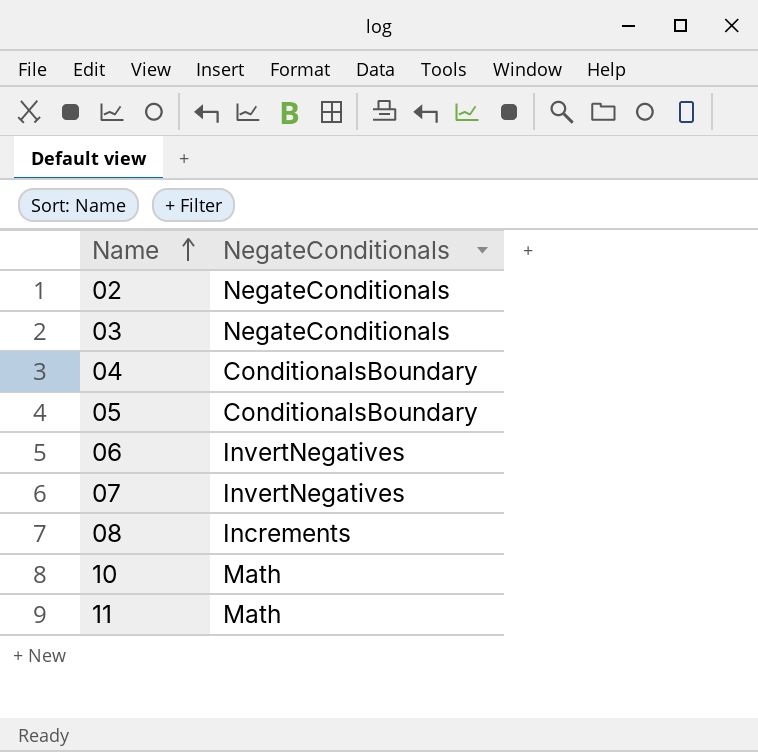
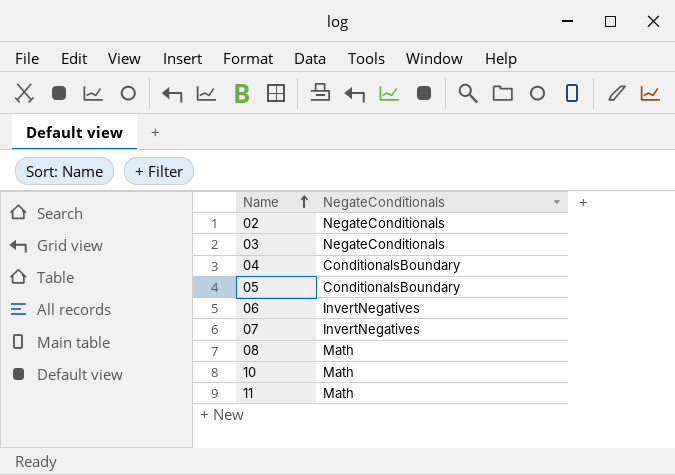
08 | NegateConditionals: Increments -> Math

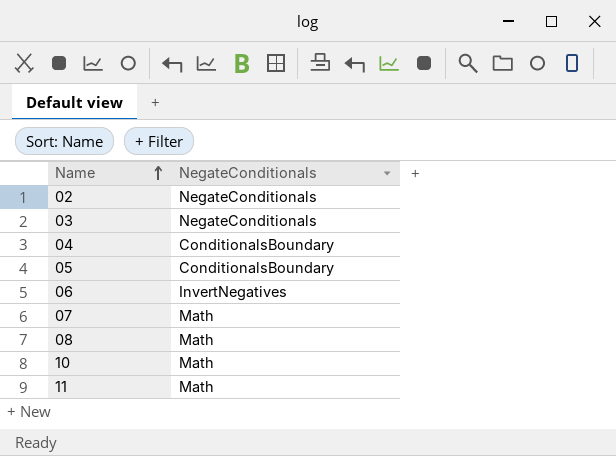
07 | NegateConditionals: InvertNegatives -> Math

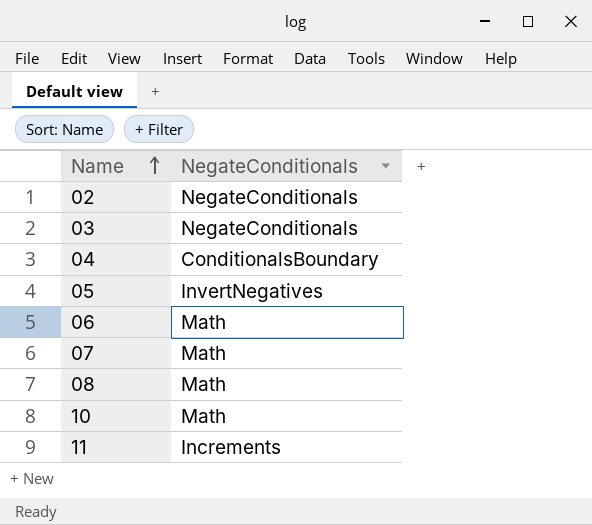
05 | NegateConditionals: ConditionalsBoundary -> InvertNegatives
06 | NegateConditionals: InvertNegatives -> Math
11 | NegateConditionals: Math -> Increments

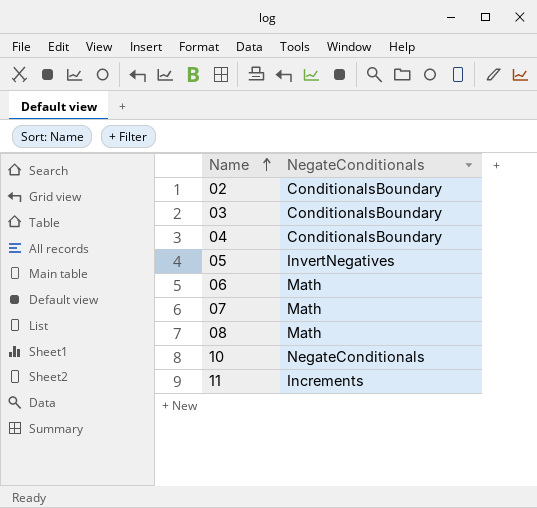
02 | NegateConditionals: NegateConditionals -> ConditionalsBoundary
03 | NegateConditionals: NegateConditionals -> ConditionalsBoundary
10 | NegateConditionals: Math -> NegateConditionals

